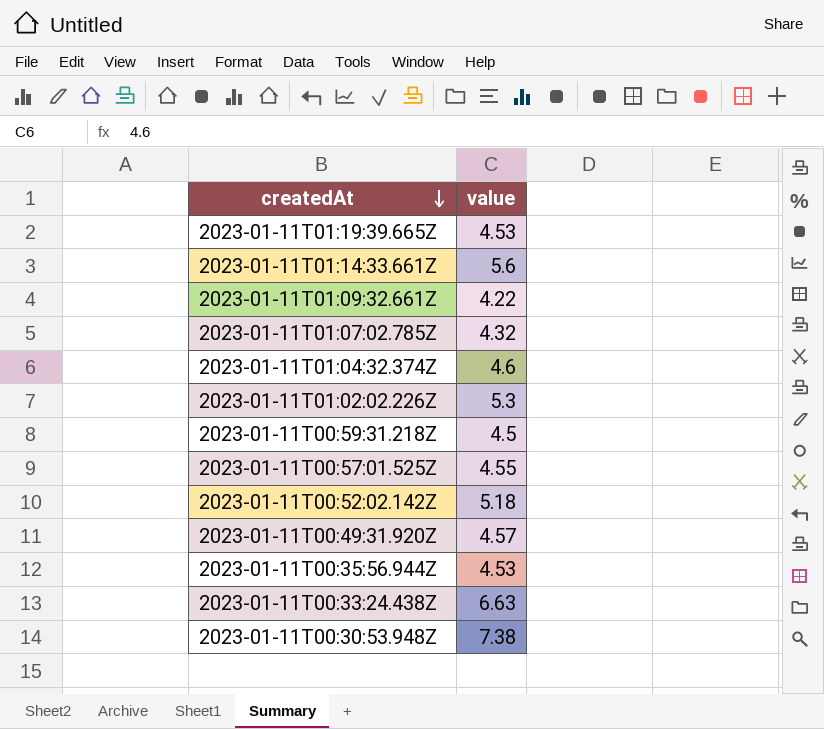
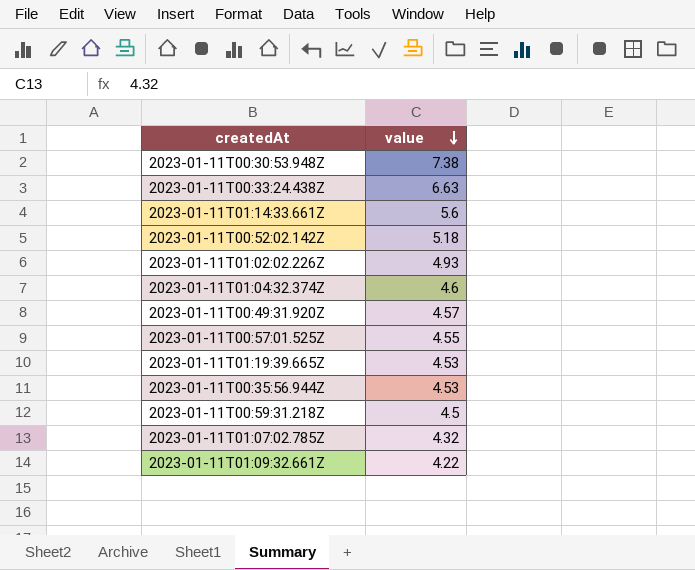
row order: createdAt descending -> value descending
2023-01-11T01:02:02.226Z | value: 5.3 -> 4.93

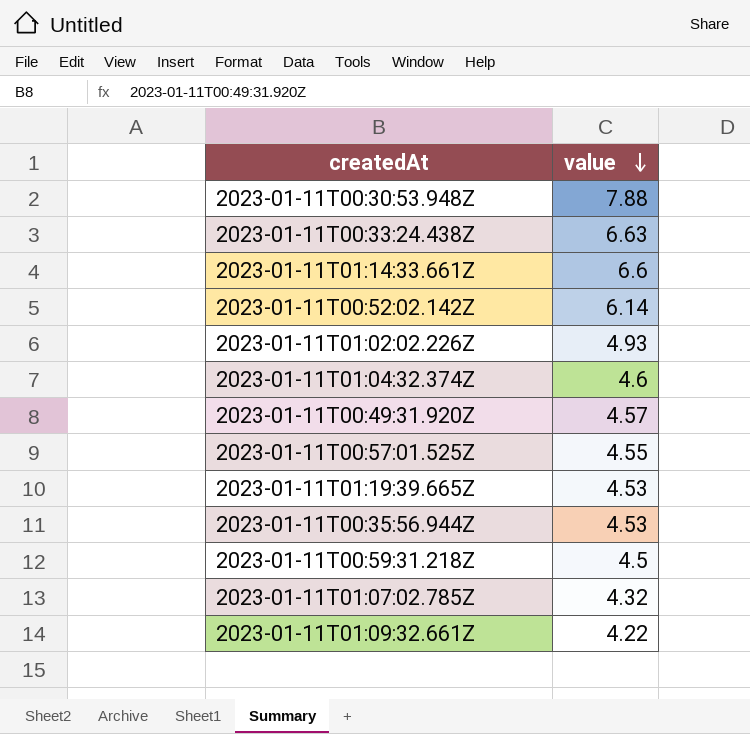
2023-01-11T00:30:53.948Z | value: 7.38 -> 7.88
2023-01-11T01:14:33.661Z | value: 5.6 -> 6.6
2023-01-11T00:52:02.142Z | value: 5.18 -> 6.14

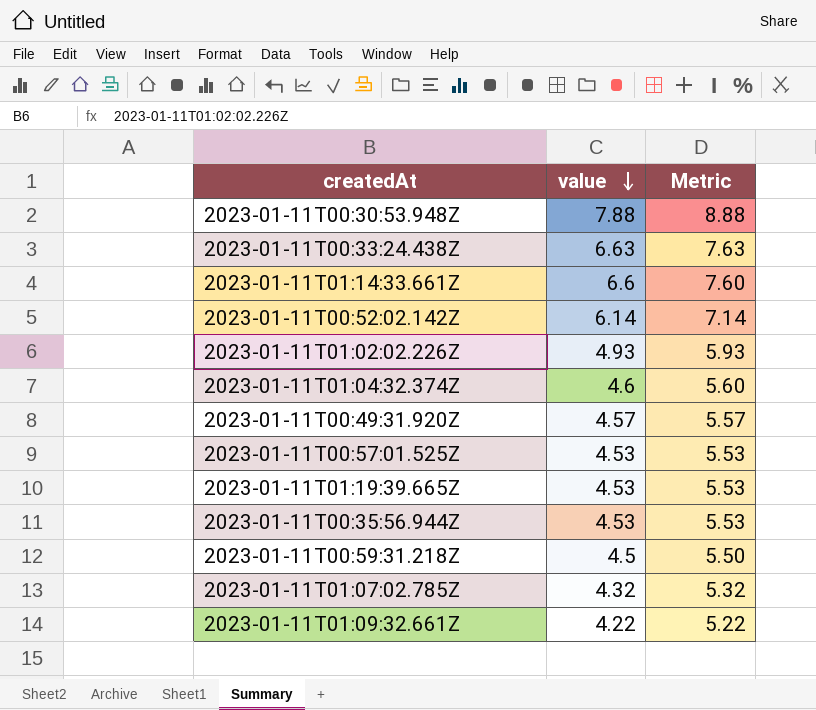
column Metric | formula: none -> [value] + 1
2023-01-11T00:57:01.525Z | value: 4.55 -> 4.53

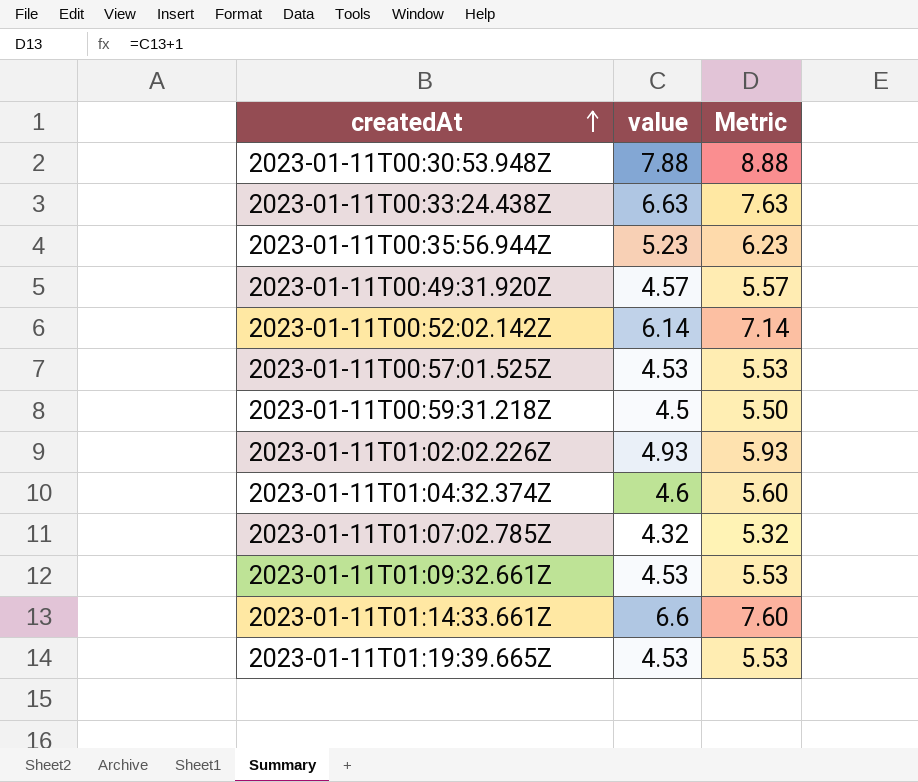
row order: value descending -> createdAt ascending
2023-01-11T00:35:56.944Z | value: 4.53 -> 5.23
2023-01-11T00:35:56.944Z | Metric: 5.53 -> 6.23
2023-01-11T01:09:32.661Z | value: 4.22 -> 4.53
2023-01-11T01:09:32.661Z | Metric: 5.22 -> 5.53

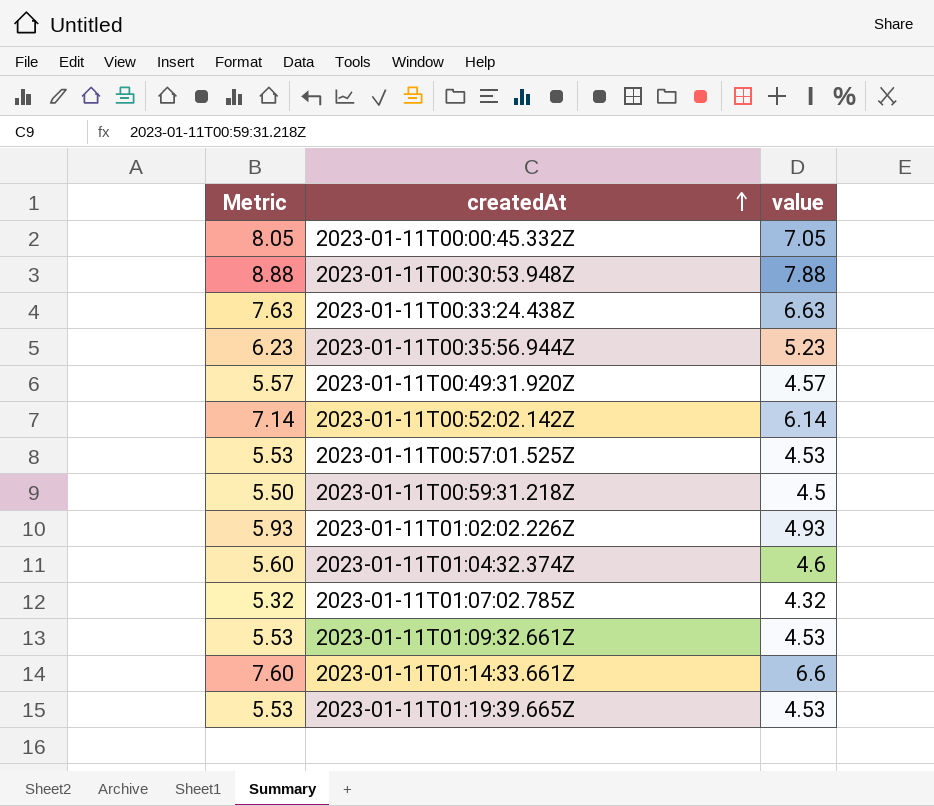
column Metric | position: 3 -> 1
row 2023-01-11T00:00:45.332Z: none -> 8.05 | 7.05

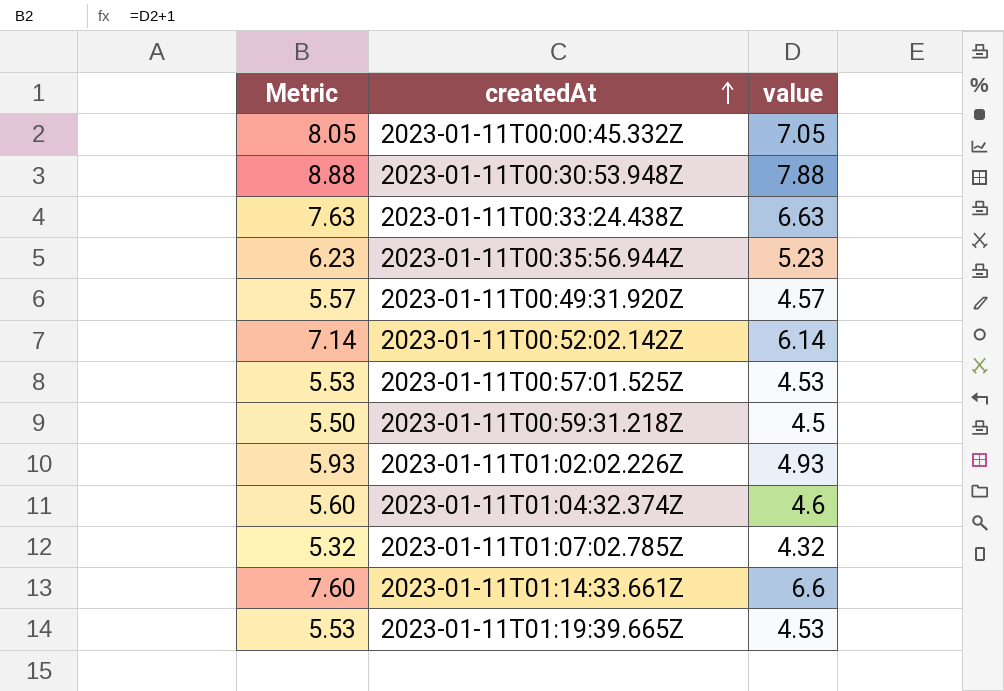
row 2023-01-11T01:09:32.661Z: 5.53 | 4.53 -> none

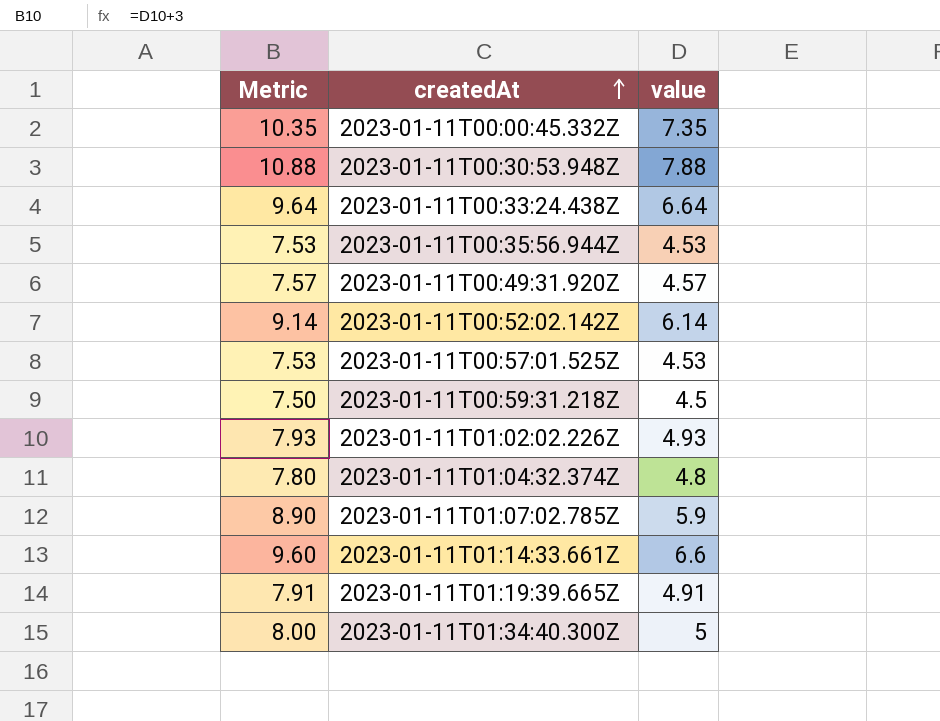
column Metric | formula: [value] + 1 -> [value] + 3
2023-01-11T00:00:45.332Z | value: 7.05 -> 7.35
2023-01-11T00:33:24.438Z | value: 6.63 -> 6.64
2023-01-11T00:35:56.944Z | value: 5.23 -> 4.53
2023-01-11T01:04:32.374Z | value: 4.6 -> 4.8
2023-01-11T01:07:02.785Z | value: 4.32 -> 5.9
2023-01-11T01:19:39.665Z | value: 4.53 -> 4.91
row 2023-01-11T01:34:40.300Z: none -> 8.00 | 5

